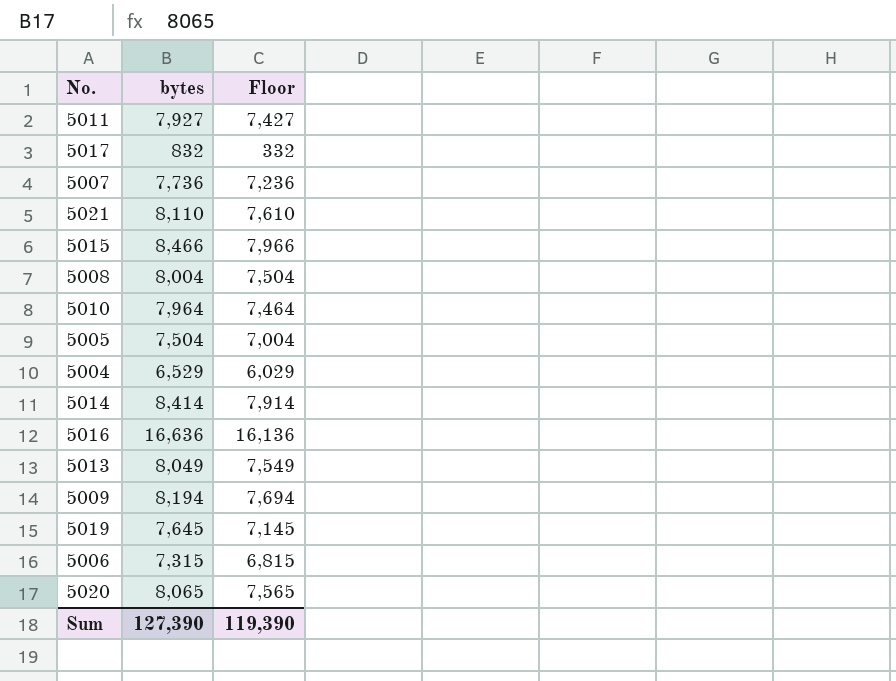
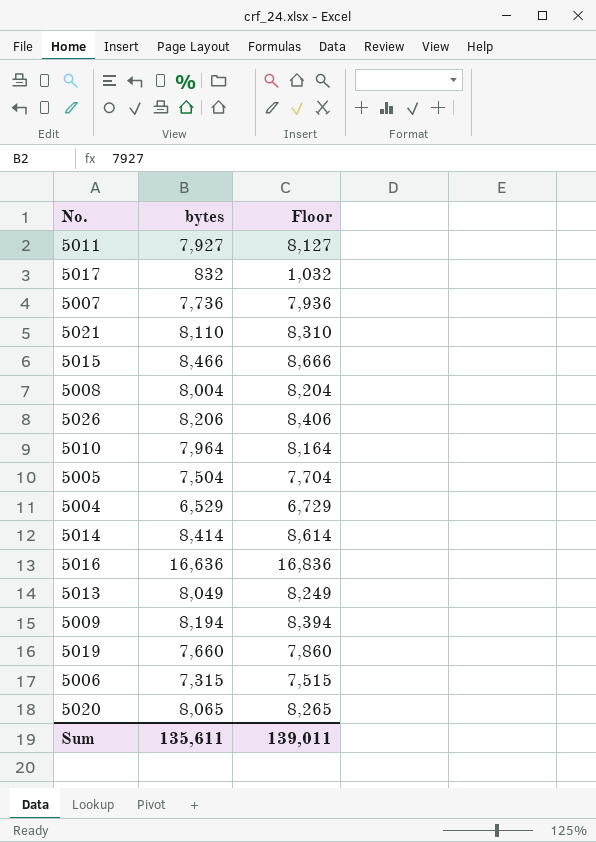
column Floor | formula: [bytes] - 500 -> [bytes] + 200
row 5026: none -> 8,206 | 8,406
5019 | bytes: 7,645 -> 7,660
Sum | bytes: 127,390 -> 135,611
Sum | Floor: 119,390 -> 139,011

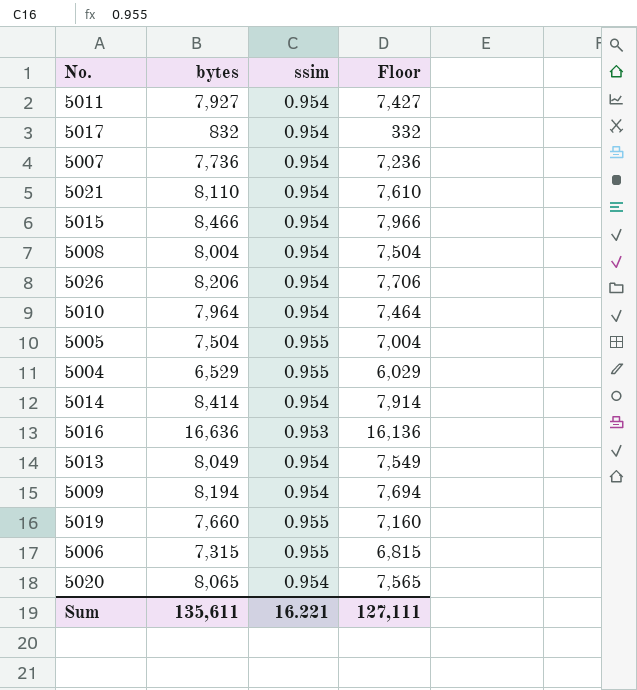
column ssim | position: none -> 3
column Floor | formula: [bytes] + 200 -> [bytes] - 500
Sum | Floor: 139,011 -> 127,111

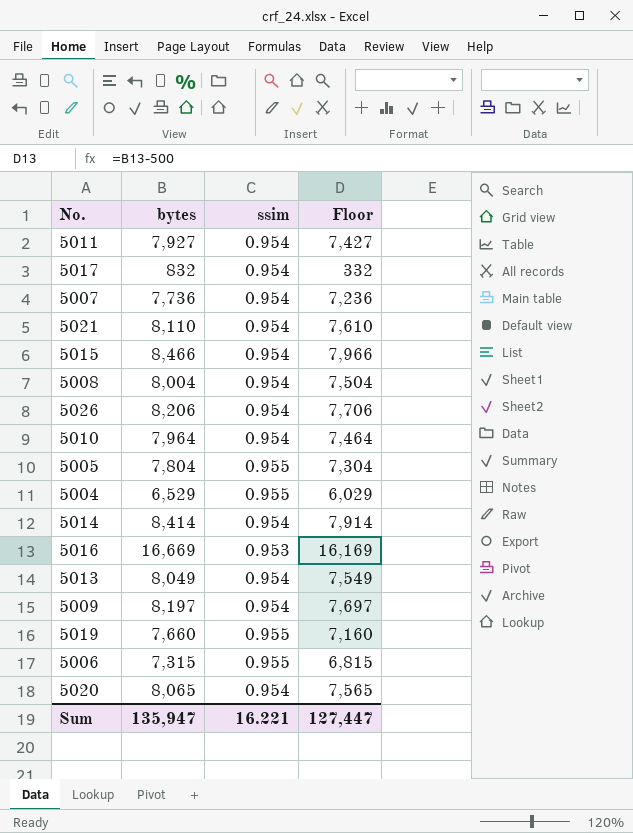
5005 | bytes: 7,504 -> 7,804
5005 | Floor: 7,004 -> 7,304
5016 | bytes: 16,636 -> 16,669
5016 | Floor: 16,136 -> 16,169
5009 | bytes: 8,194 -> 8,197
5009 | Floor: 7,694 -> 7,697
Sum | bytes: 135,611 -> 135,947
Sum | Floor: 127,111 -> 127,447

